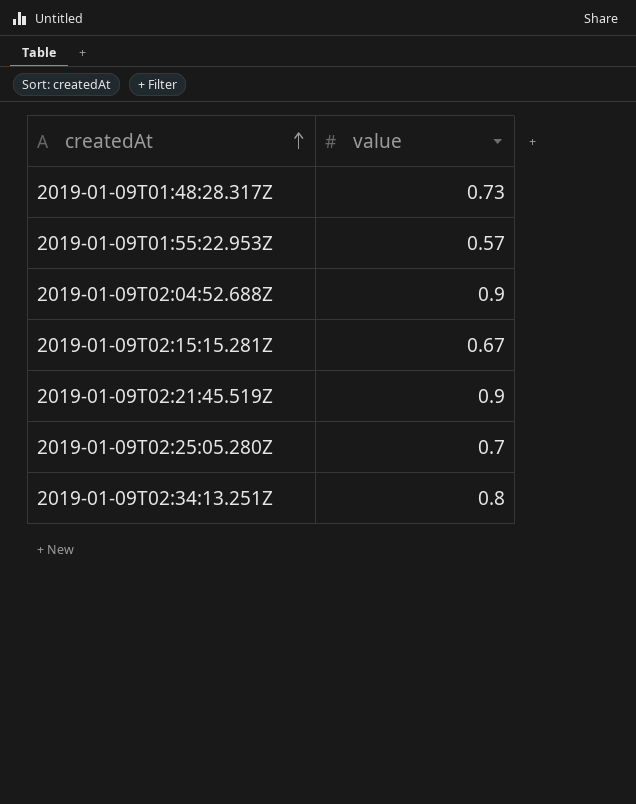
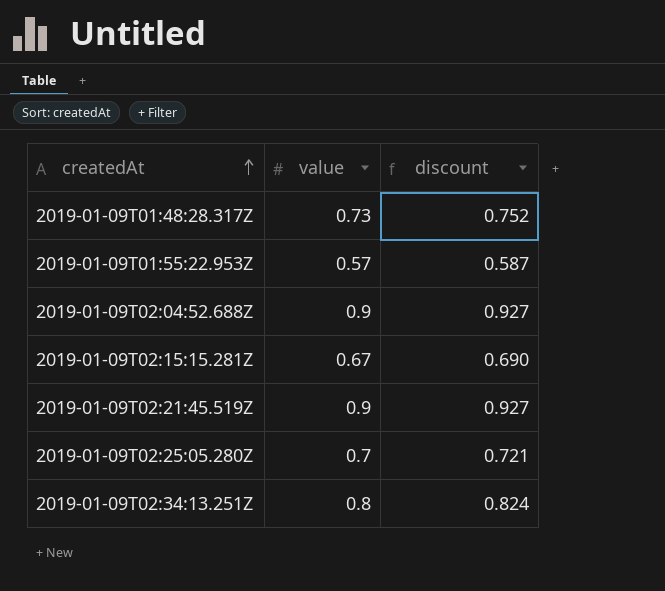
column discount | formula: none -> [value] * 1.03

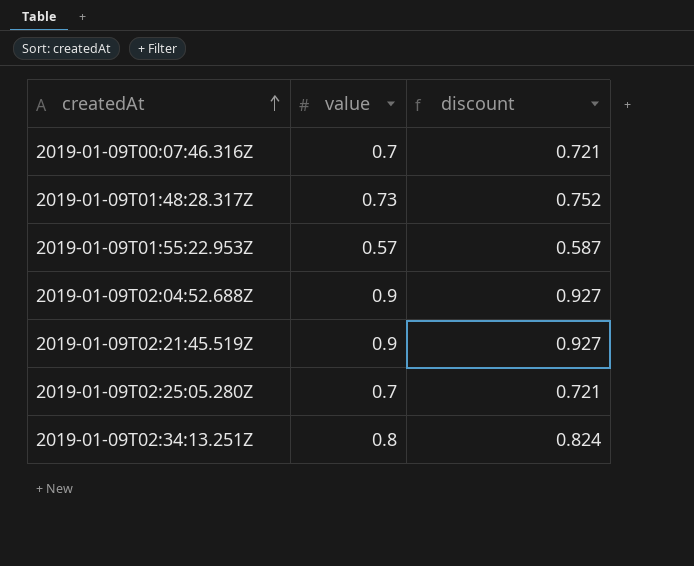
row 2019-01-09T02:15:15.281Z: 0.67 | 0.690 -> none
row 2019-01-09T00:07:46.316Z: none -> 0.7 | 0.721

